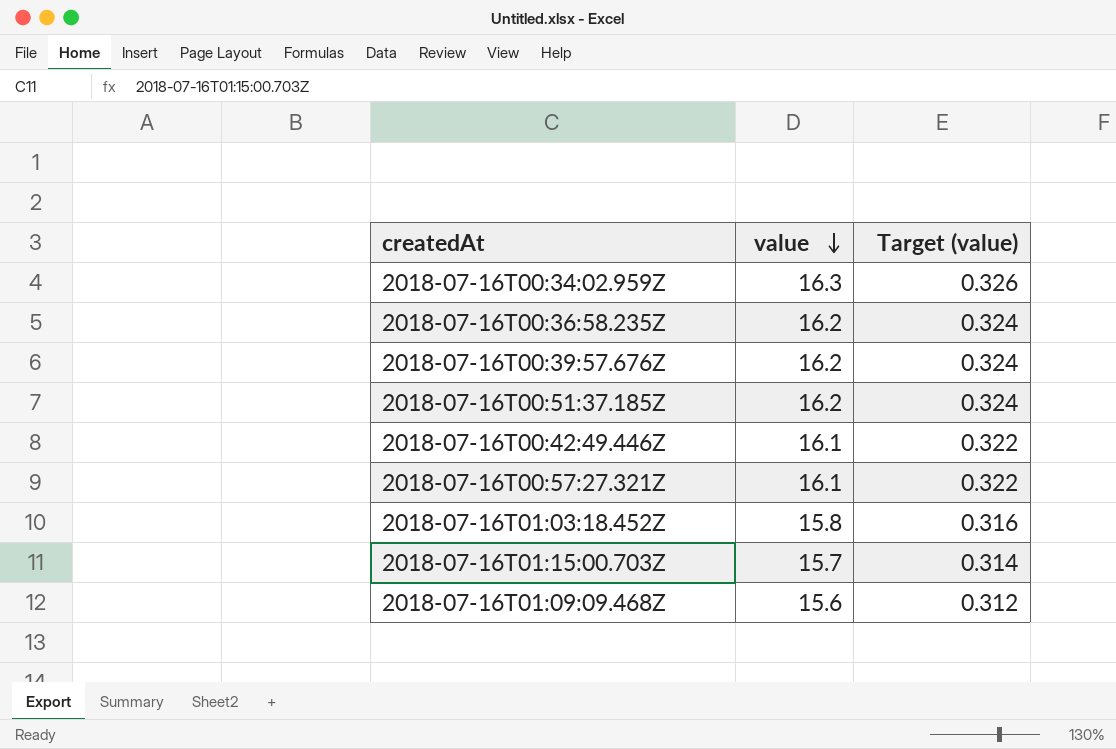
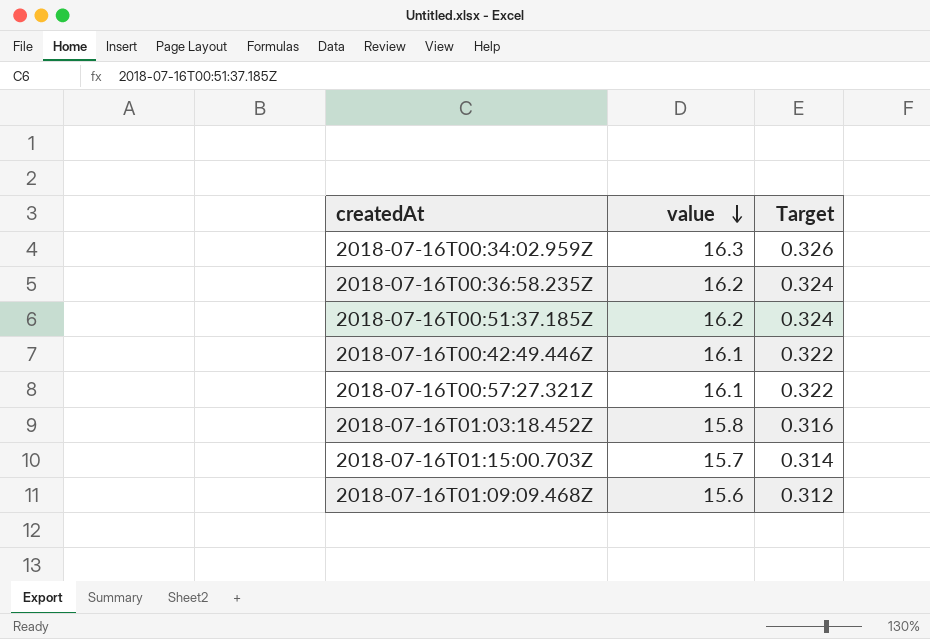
column name: Target (value) -> Target
row 2018-07-16T00:39:57.676Z: 16.2 | 0.324 -> none

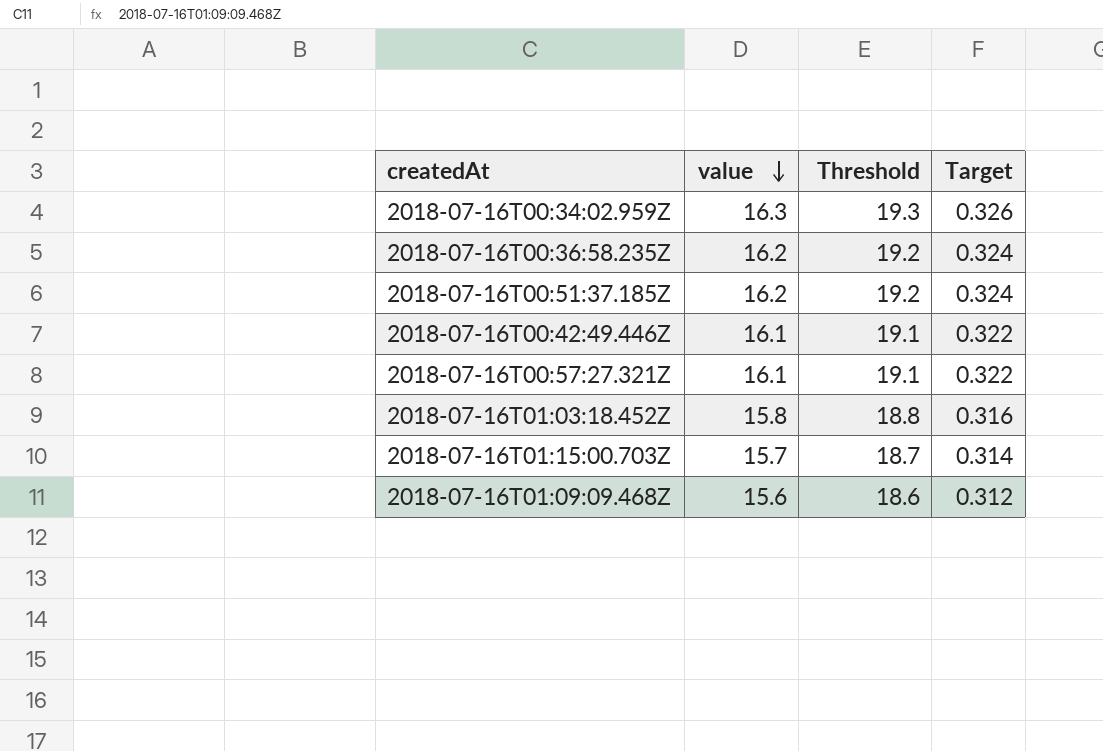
column Threshold | formula: none -> [value] + 3

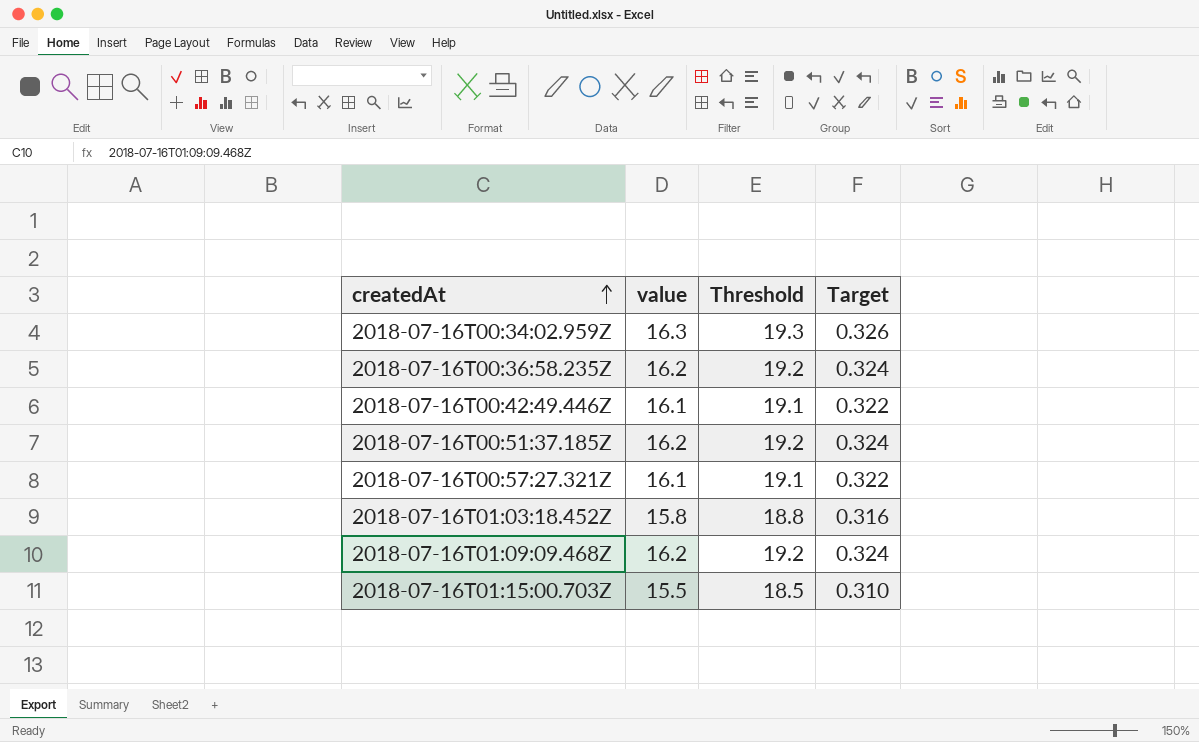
row order: value descending -> createdAt ascending
2018-07-16T01:09:09.468Z | value: 15.6 -> 16.2
2018-07-16T01:09:09.468Z | Threshold: 18.6 -> 19.2
2018-07-16T01:09:09.468Z | Target: 0.312 -> 0.324
2018-07-16T01:15:00.703Z | value: 15.7 -> 15.5
2018-07-16T01:15:00.703Z | Threshold: 18.7 -> 18.5
2018-07-16T01:15:00.703Z | Target: 0.314 -> 0.310

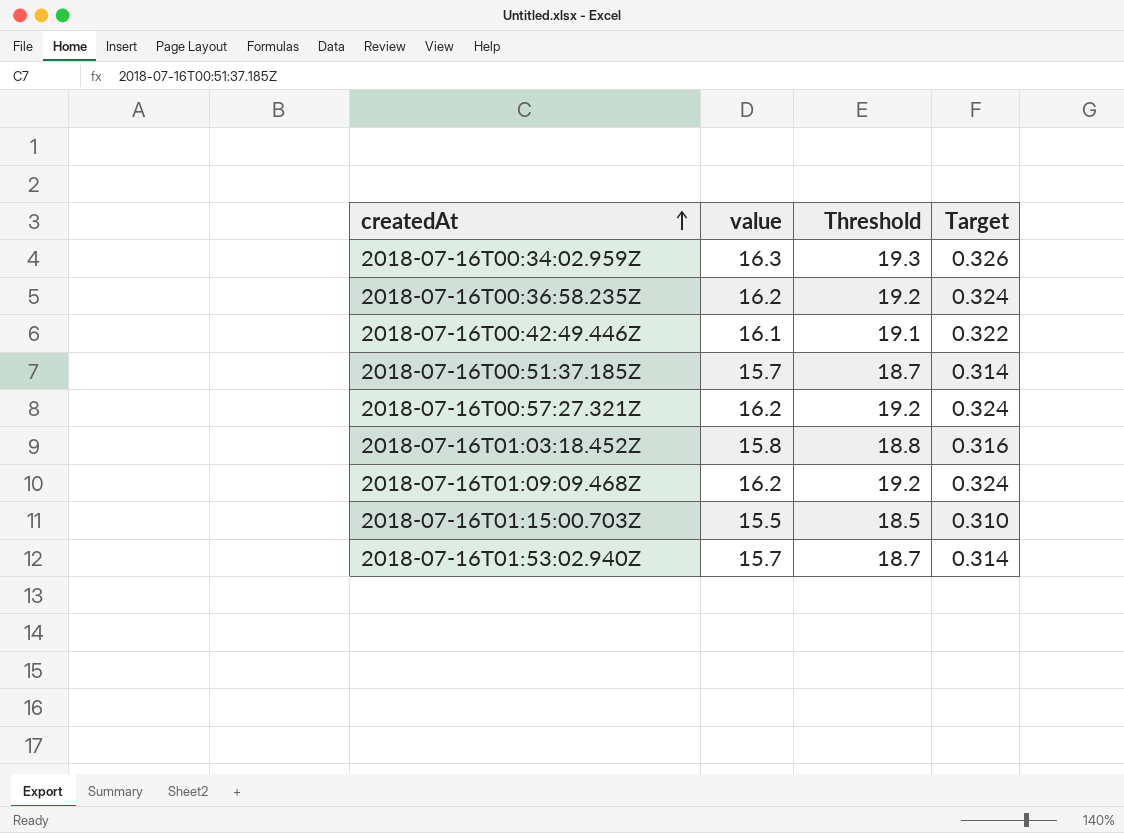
2018-07-16T00:51:37.185Z | value: 16.2 -> 15.7
2018-07-16T00:51:37.185Z | Threshold: 19.2 -> 18.7
2018-07-16T00:51:37.185Z | Target: 0.324 -> 0.314
2018-07-16T00:57:27.321Z | value: 16.1 -> 16.2
2018-07-16T00:57:27.321Z | Threshold: 19.1 -> 19.2
2018-07-16T00:57:27.321Z | Target: 0.322 -> 0.324
row 2018-07-16T01:53:02.940Z: none -> 15.7 | 18.7 | 0.314

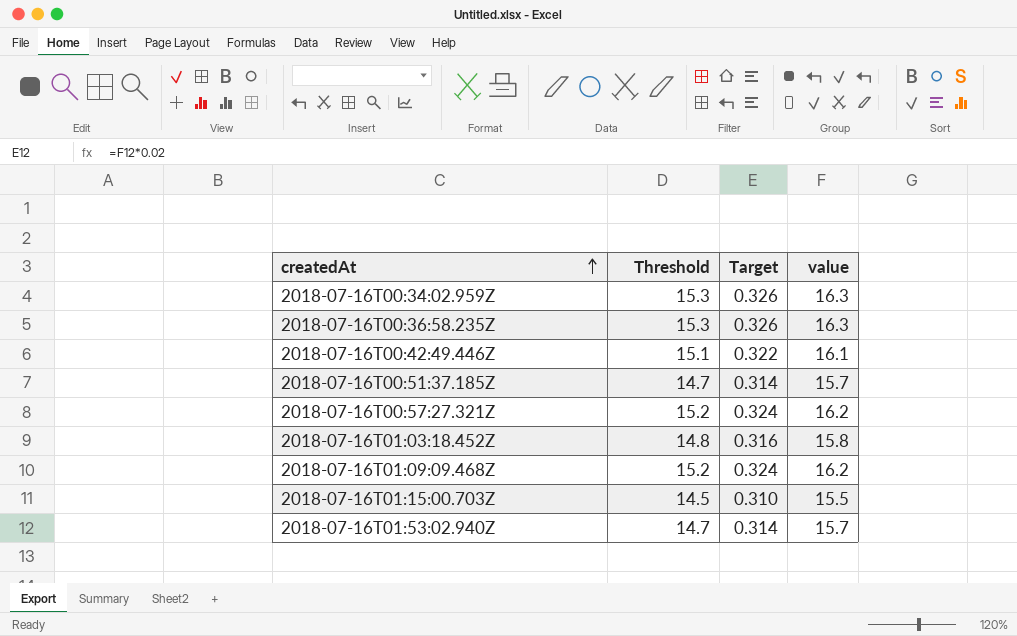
column Threshold | formula: [value] + 3 -> [value] - 1
column value | position: 2 -> 4
2018-07-16T00:36:58.235Z | Target: 0.324 -> 0.326
2018-07-16T00:36:58.235Z | value: 16.2 -> 16.3

